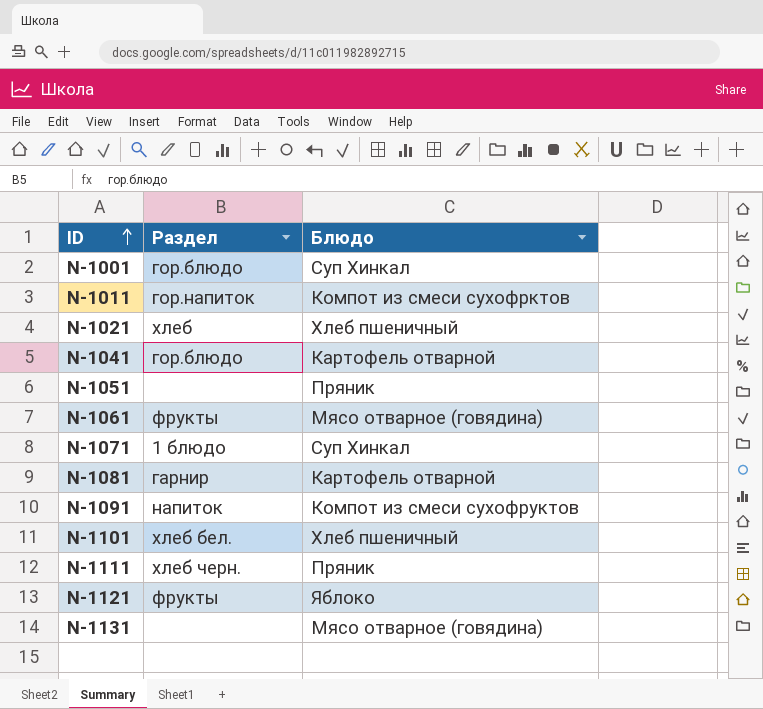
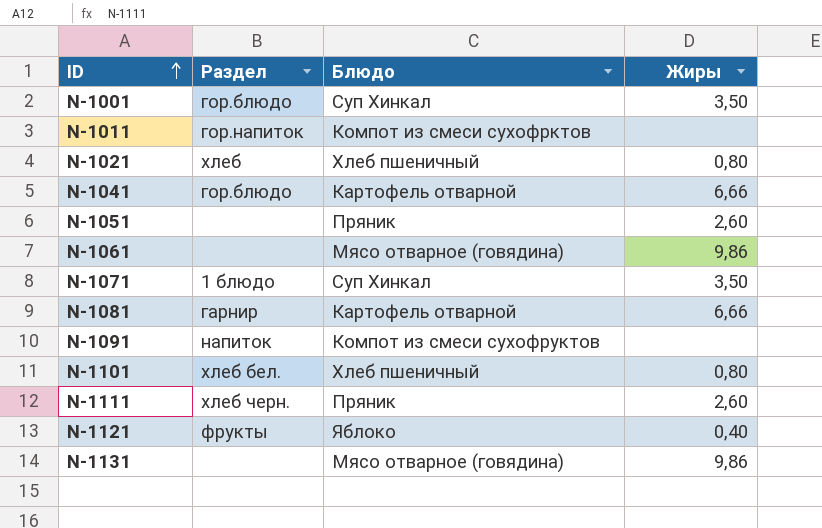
column Жиры | position: none -> 4
N-1061 | Раздел: фрукты -> none

